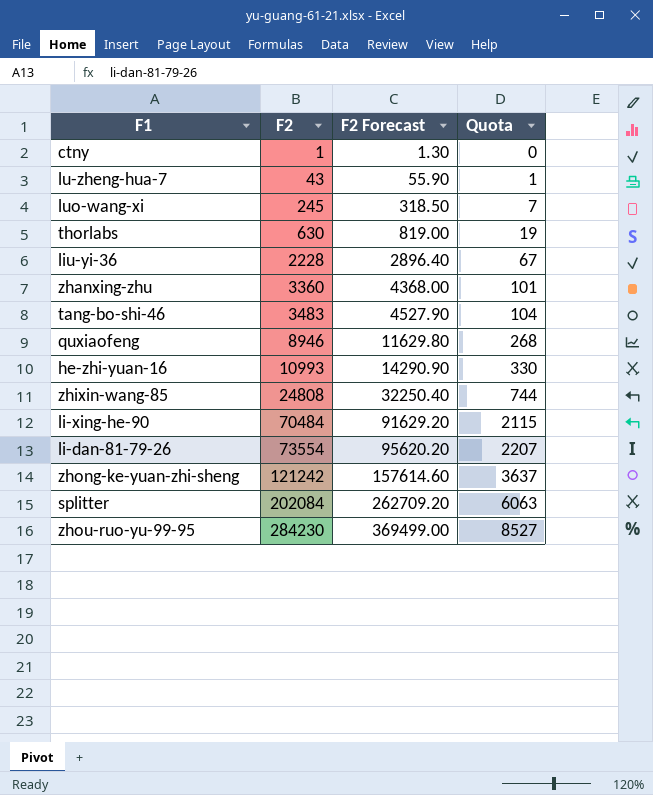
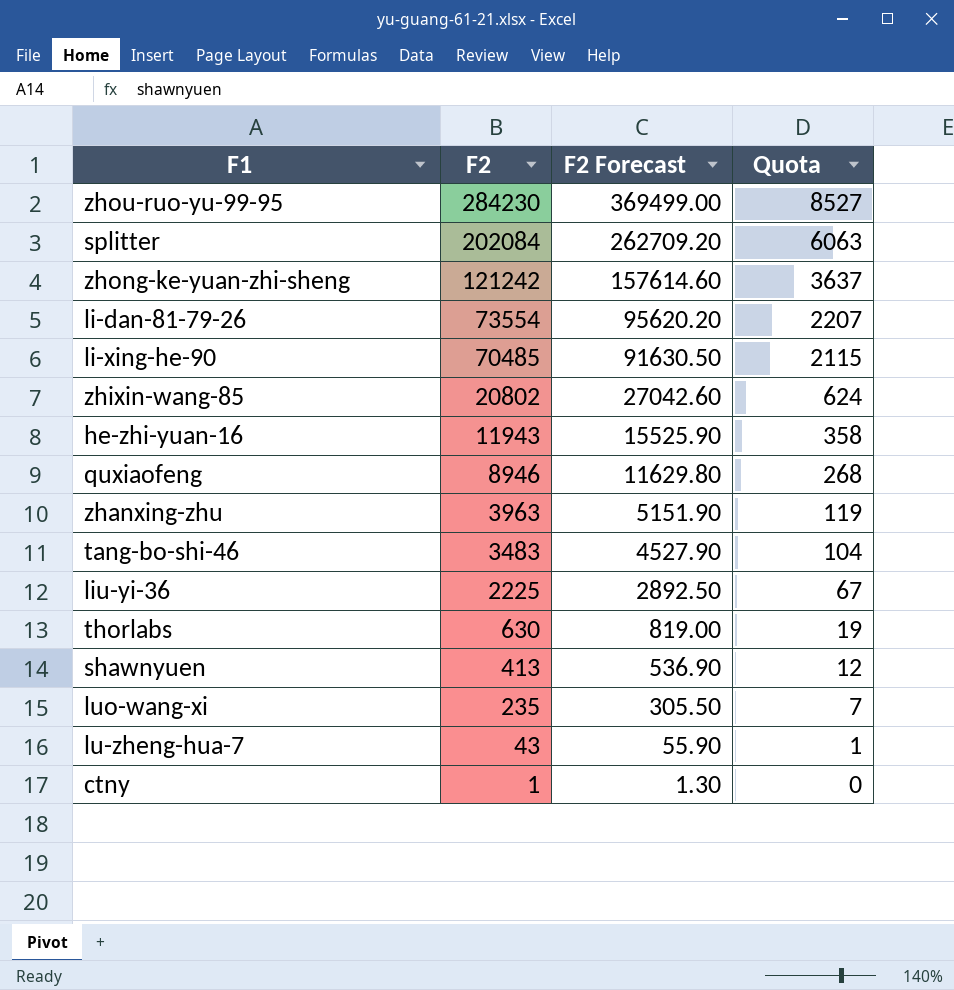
row order: F2 ascending -> F2 descending
li-xing-he-90 | F2: 70484 -> 70485
li-xing-he-90 | F2 Forecast: 91629.20 -> 91630.50
zhixin-wang-85 | F2: 24808 -> 20802
zhixin-wang-85 | F2 Forecast: 32250.40 -> 27042.60
zhixin-wang-85 | Quota: 744 -> 624
he-zhi-yuan-16 | F2: 10993 -> 11943
he-zhi-yuan-16 | F2 Forecast: 14290.90 -> 15525.90
he-zhi-yuan-16 | Quota: 330 -> 358
zhanxing-zhu | F2: 3360 -> 3963
zhanxing-zhu | F2 Forecast: 4368.00 -> 5151.90
zhanxing-zhu | Quota: 101 -> 119
liu-yi-36 | F2: 2228 -> 2225
liu-yi-36 | F2 Forecast: 2896.40 -> 2892.50
row shawnyuen: none -> 413 | 536.90 | 12
luo-wang-xi | F2: 245 -> 235
luo-wang-xi | F2 Forecast: 318.50 -> 305.50

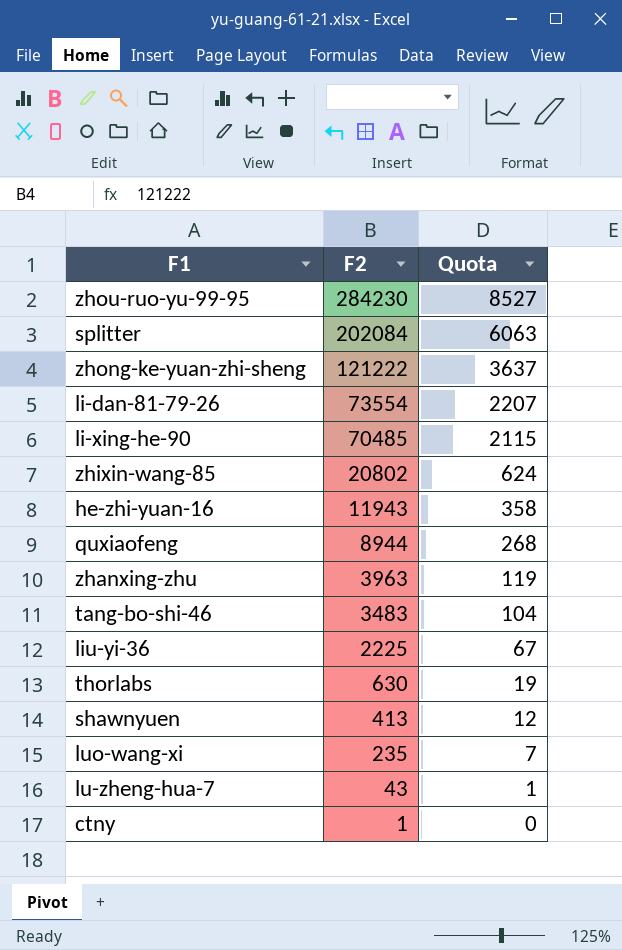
column F2 Forecast | formula: [F2] * 1.3 -> none
zhong-ke-yuan-zhi-sheng | F2: 121242 -> 121222
quxiaofeng | F2: 8946 -> 8944

